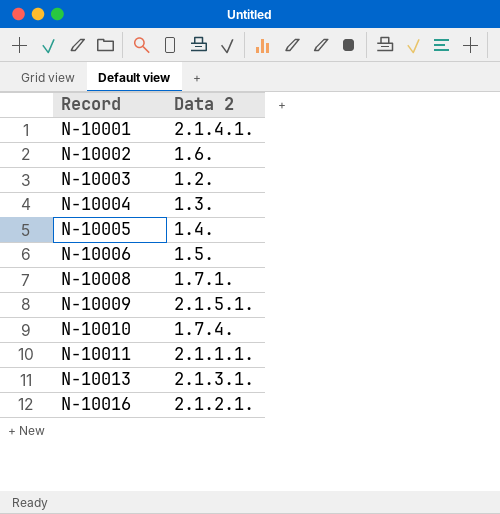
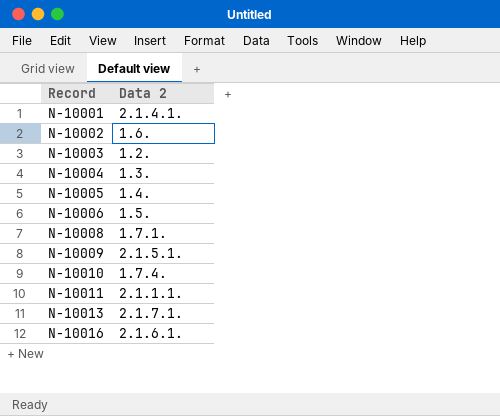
N-10013 | Data 2: 2.1.3.1. -> 2.1.7.1.
N-10016 | Data 2: 2.1.2.1. -> 2.1.6.1.

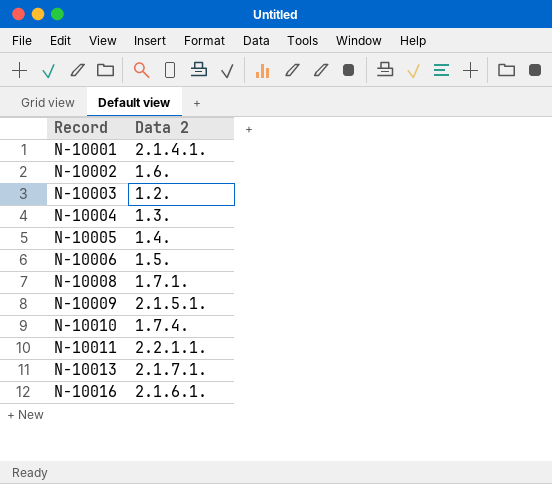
N-10011 | Data 2: 2.1.1.1. -> 2.2.1.1.

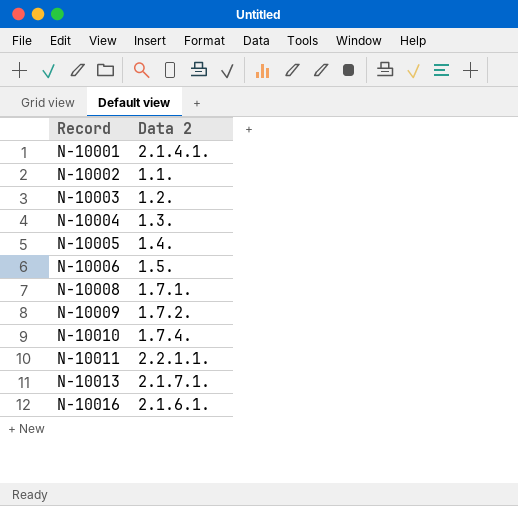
N-10002 | Data 2: 1.6. -> 1.1.
N-10009 | Data 2: 2.1.5.1. -> 1.7.2.

